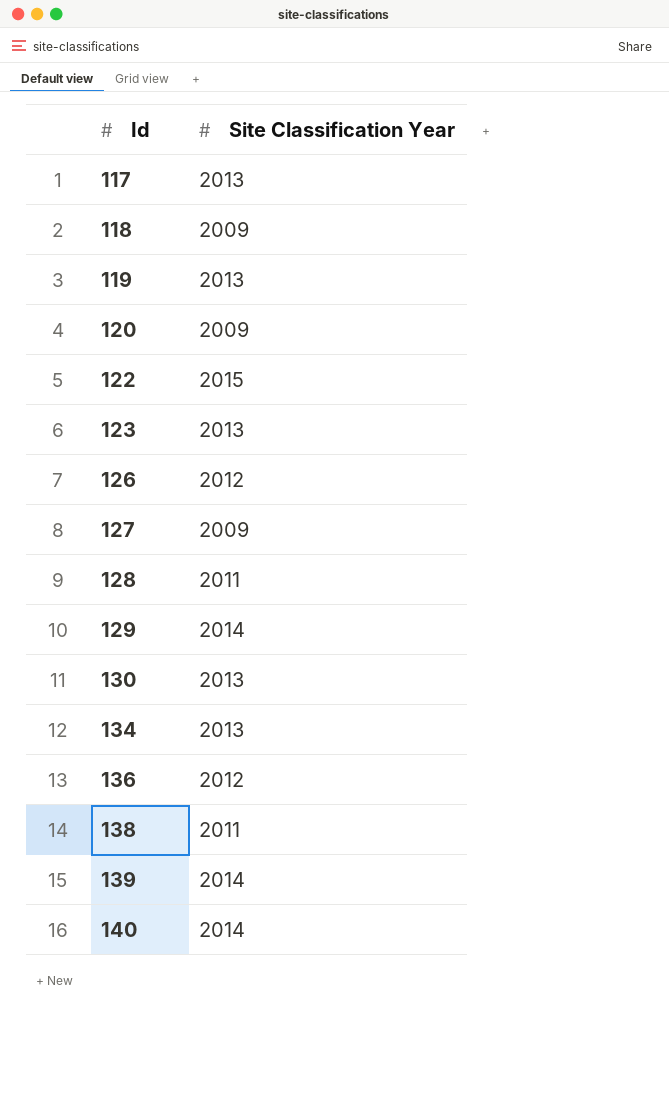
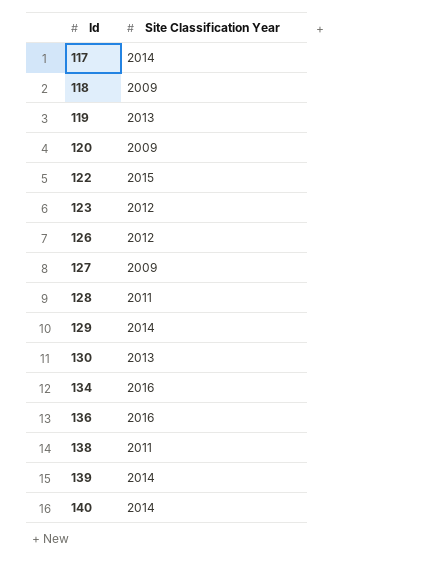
117 | Site Classification Year: 2013 -> 2014
123 | Site Classification Year: 2013 -> 2012
134 | Site Classification Year: 2013 -> 2016
136 | Site Classification Year: 2012 -> 2016

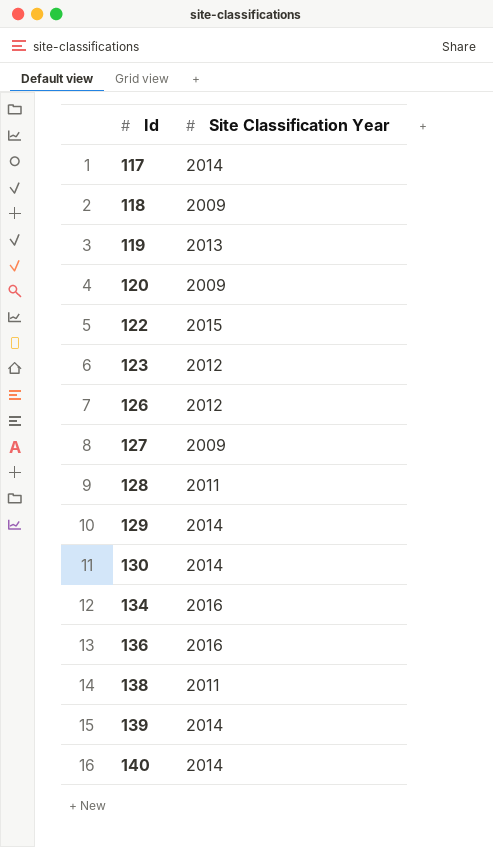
130 | Site Classification Year: 2013 -> 2014

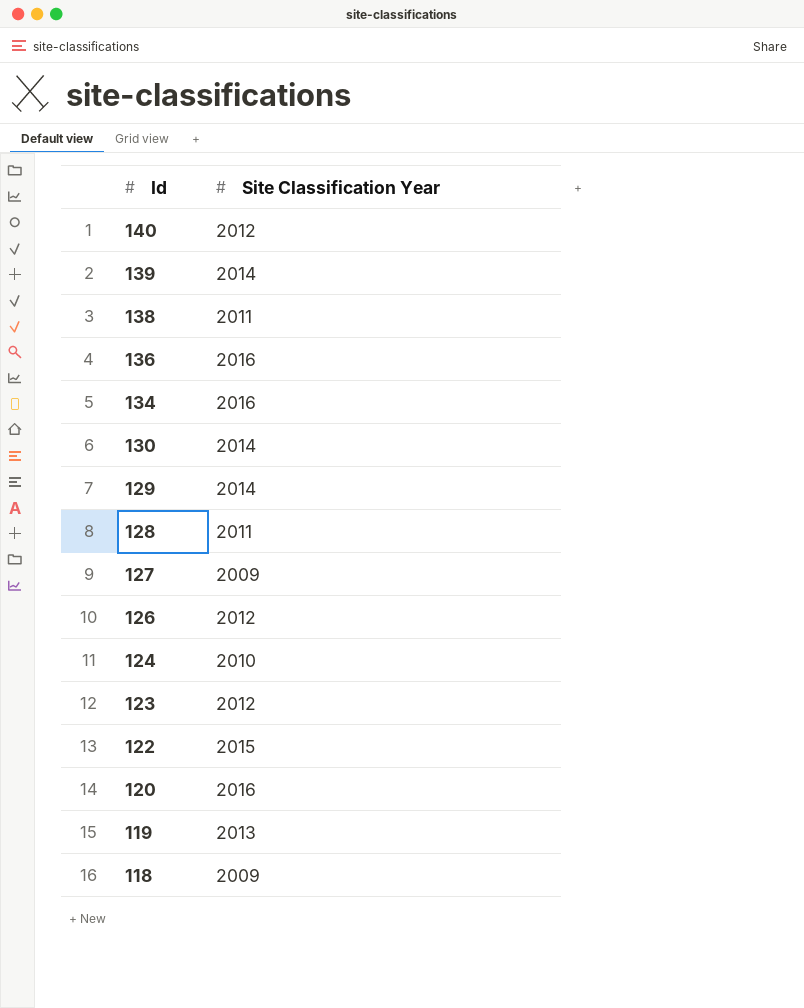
row order: Id ascending -> Id descending
row 117: 2014 -> none
140 | Site Classification Year: 2014 -> 2012
row 124: none -> 2010
120 | Site Classification Year: 2009 -> 2016

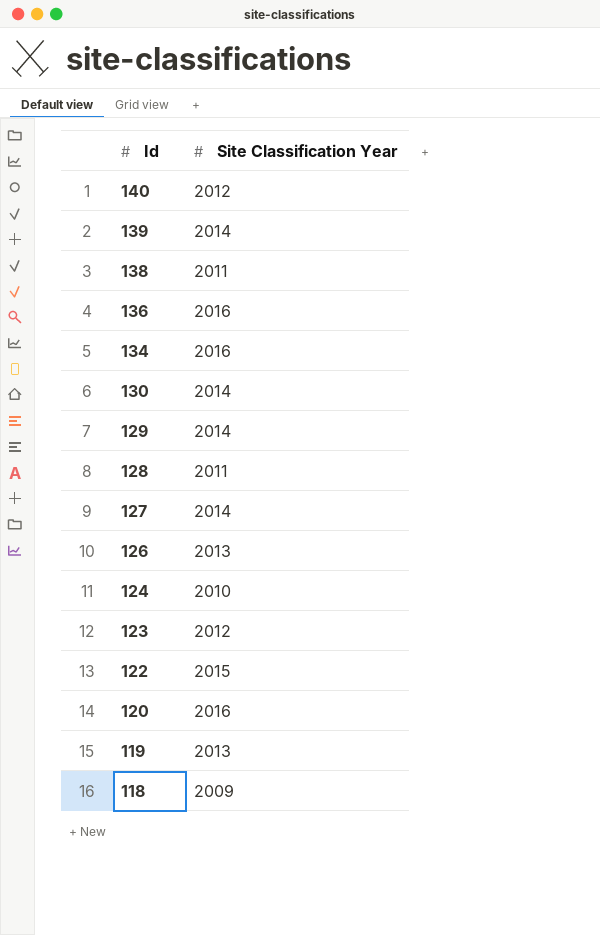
127 | Site Classification Year: 2009 -> 2014
126 | Site Classification Year: 2012 -> 2013

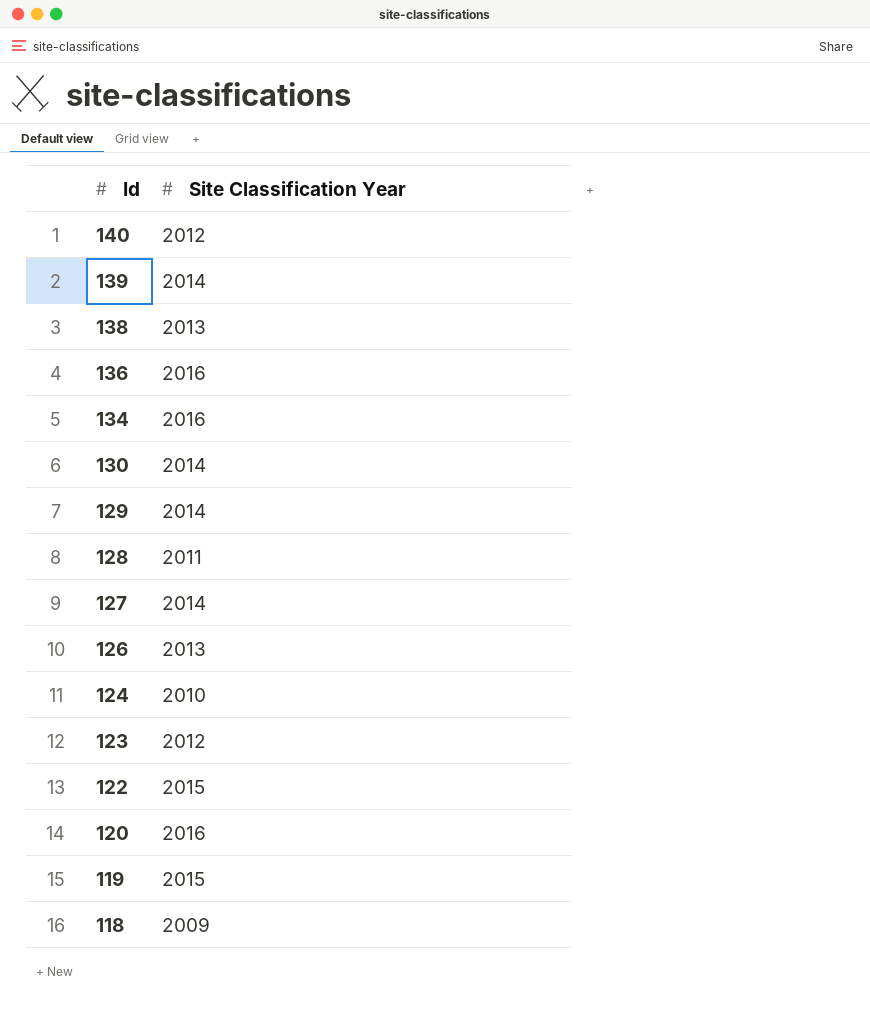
138 | Site Classification Year: 2011 -> 2013
119 | Site Classification Year: 2013 -> 2015

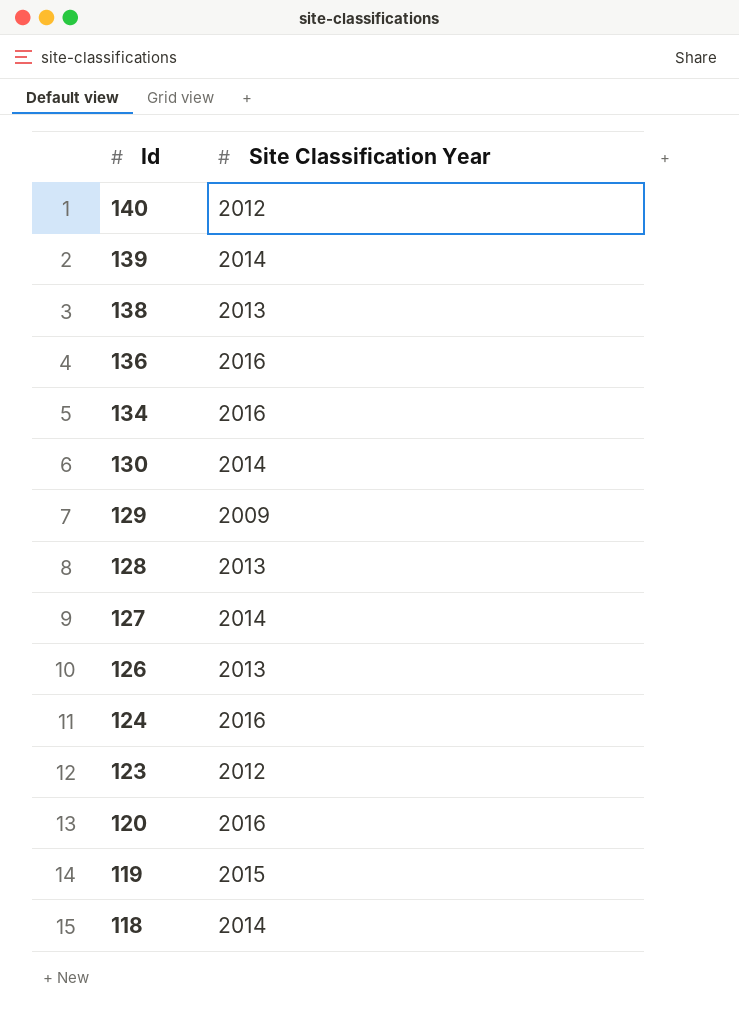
row 122: 2015 -> none
129 | Site Classification Year: 2014 -> 2009
128 | Site Classification Year: 2011 -> 2013
124 | Site Classification Year: 2010 -> 2016
118 | Site Classification Year: 2009 -> 2014

